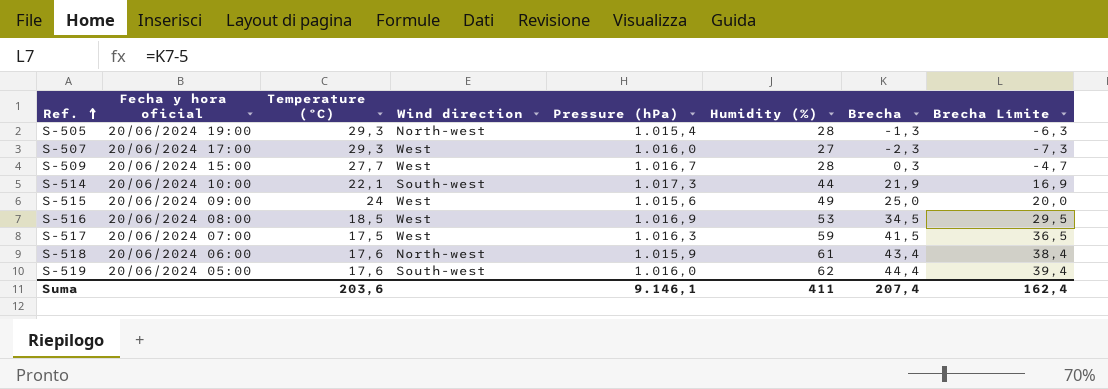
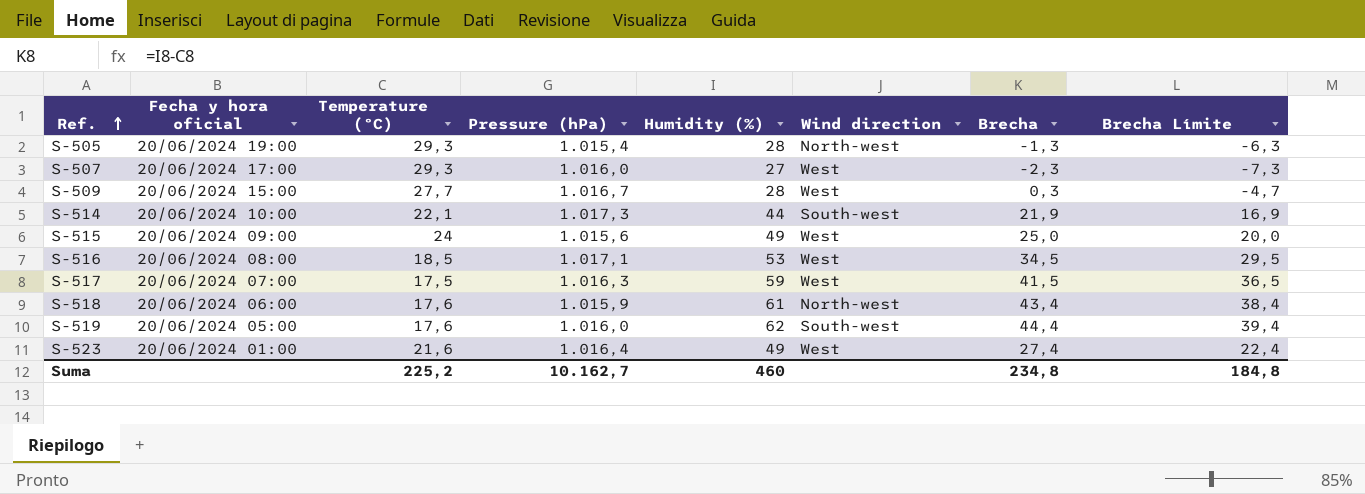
column Wind direction | position: 4 -> 6
S-516 | Pressure (hPa): 1.016,9 -> 1.017,1
row S-523: none -> 20/06/2024 01:00 | 21,6 | 1.016,4 | 49 | West | 27,4 | 22,4
Suma | Temperature (ºC): 203,6 -> 225,2
Suma | Pressure (hPa): 9.146,1 -> 10.162,7
Suma | Humidity (%): 411 -> 460
Suma | Brecha: 207,4 -> 234,8
Suma | Brecha Límite: 162,4 -> 184,8

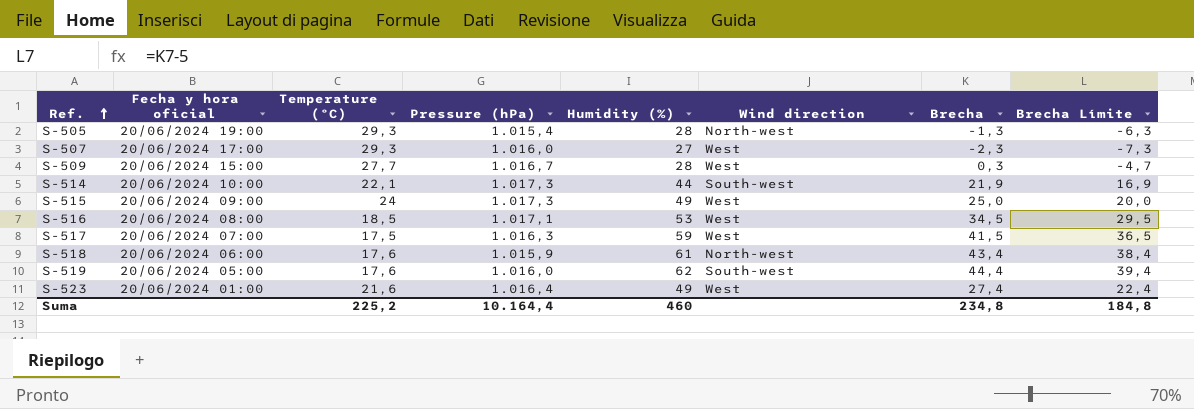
S-515 | Pressure (hPa): 1.015,6 -> 1.017,3
Suma | Pressure (hPa): 10.162,7 -> 10.164,4

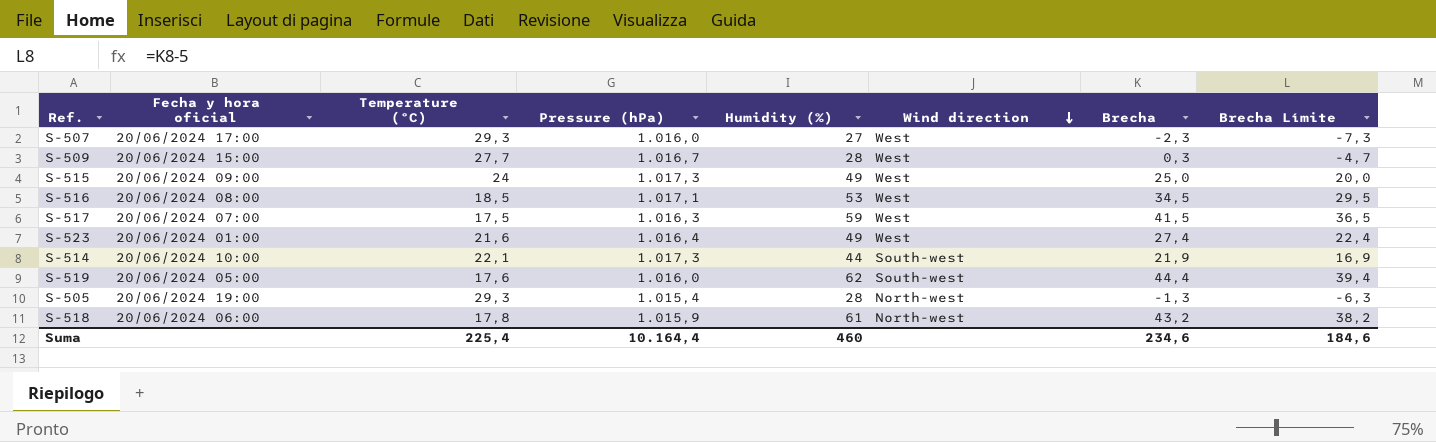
row order: Ref. ascending -> Wind direction descending
S-518 | Temperature (ºC): 17,6 -> 17,8
S-518 | Brecha: 43,4 -> 43,2
S-518 | Brecha Límite: 38,4 -> 38,2
Suma | Temperature (ºC): 225,2 -> 225,4
Suma | Brecha: 234,8 -> 234,6
Suma | Brecha Límite: 184,8 -> 184,6

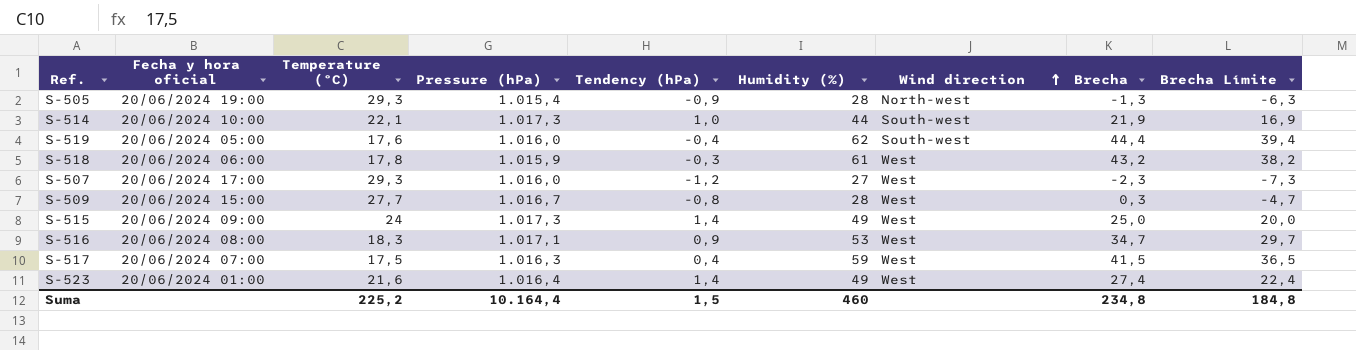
row order: Wind direction descending -> Wind direction ascending
column Tendency (hPa) | position: none -> 5
S-518 | Wind direction: North-west -> West
S-516 | Temperature (ºC): 18,5 -> 18,3
S-516 | Brecha: 34,5 -> 34,7
S-516 | Brecha Límite: 29,5 -> 29,7
Suma | Temperature (ºC): 225,4 -> 225,2
Suma | Brecha: 234,6 -> 234,8
Suma | Brecha Límite: 184,6 -> 184,8

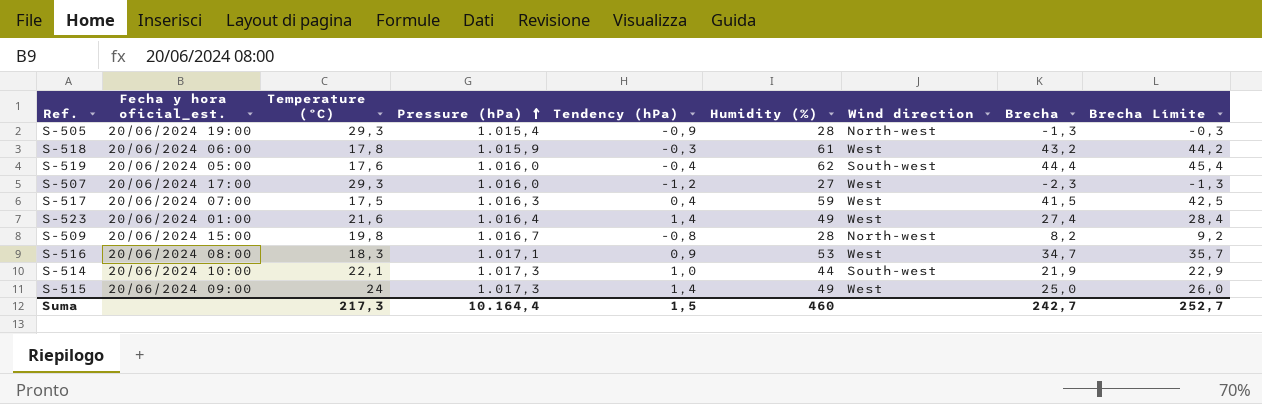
row order: Wind direction ascending -> Pressure (hPa) ascending
column name: Fecha y hora oficial -> Fecha y hora oficial_est.
column Brecha Límite | formula: [Brecha] - 5 -> [Brecha] + 1
S-509 | Temperature (ºC): 27,7 -> 19,8
S-509 | Wind direction: West -> North-west
S-509 | Brecha: 0,3 -> 8,2
Suma | Temperature (ºC): 225,2 -> 217,3
Suma | Brecha: 234,8 -> 242,7
Suma | Brecha Límite: 184,8 -> 252,7

